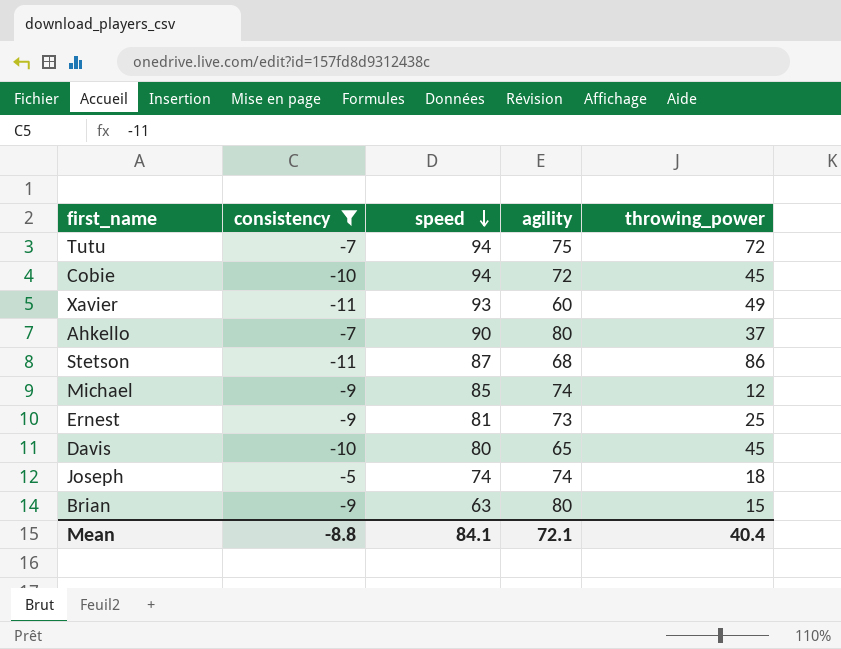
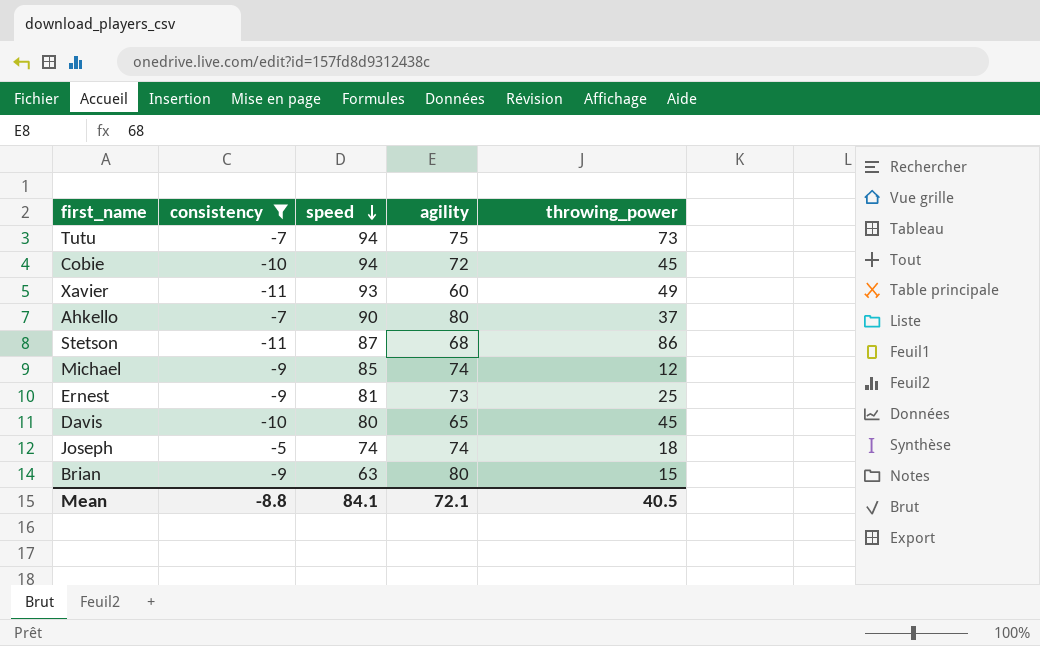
Tutu | throwing_power: 72 -> 73
Mean | throwing_power: 40.4 -> 40.5

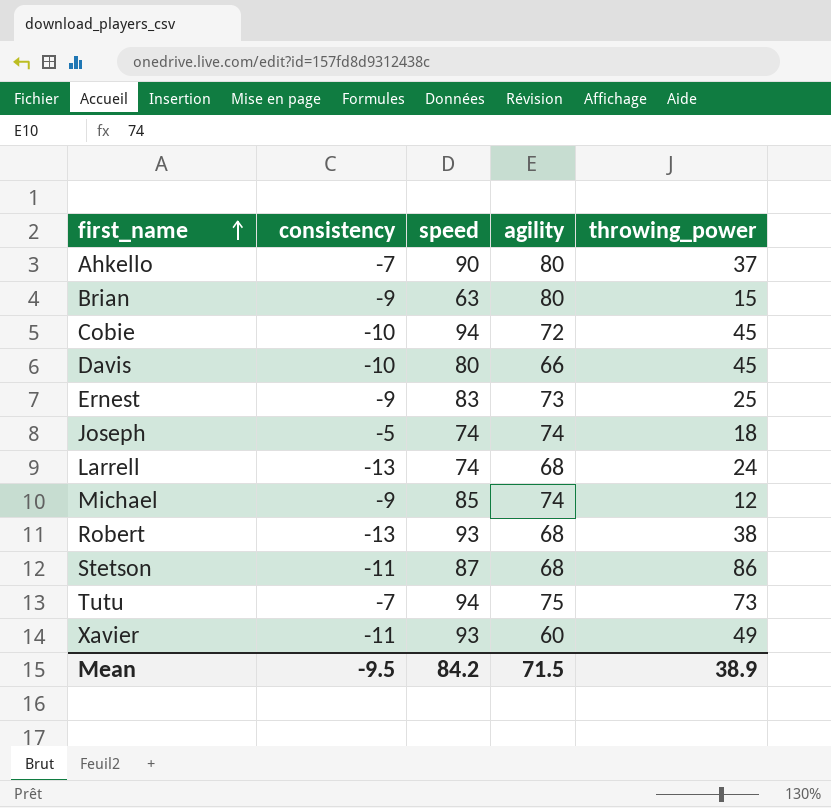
filter: consistency != -13 -> none
row order: speed descending -> first_name ascending
Davis | agility: 65 -> 66
Ernest | speed: 81 -> 83
Mean | consistency: -8.8 -> -9.5
Mean | speed: 84.1 -> 84.2
Mean | agility: 72.1 -> 71.5
Mean | throwing_power: 40.5 -> 38.9

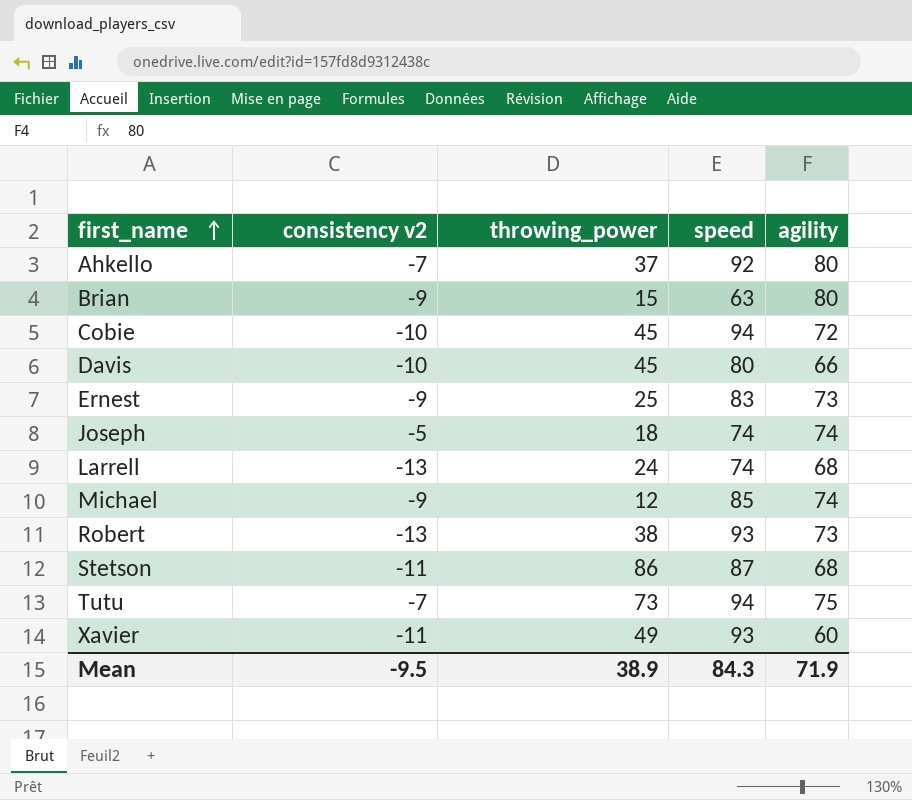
column name: consistency -> consistency v2
column throwing_power | position: 5 -> 3
Ahkello | speed: 90 -> 92
Robert | agility: 68 -> 73
Mean | speed: 84.2 -> 84.3
Mean | agility: 71.5 -> 71.9

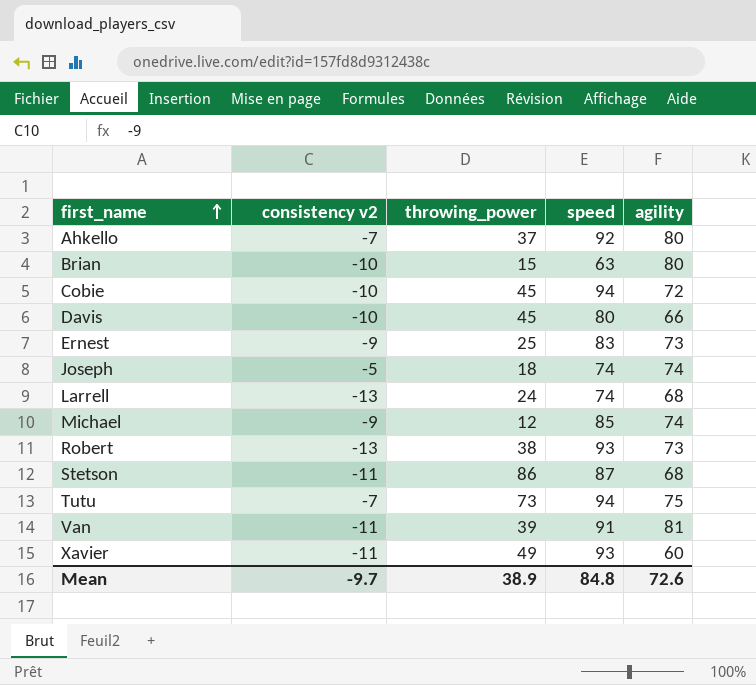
Brian | consistency v2: -9 -> -10
row Van: none -> -11 | 39 | 91 | 81
Mean | consistency v2: -9.5 -> -9.7
Mean | speed: 84.3 -> 84.8
Mean | agility: 71.9 -> 72.6

